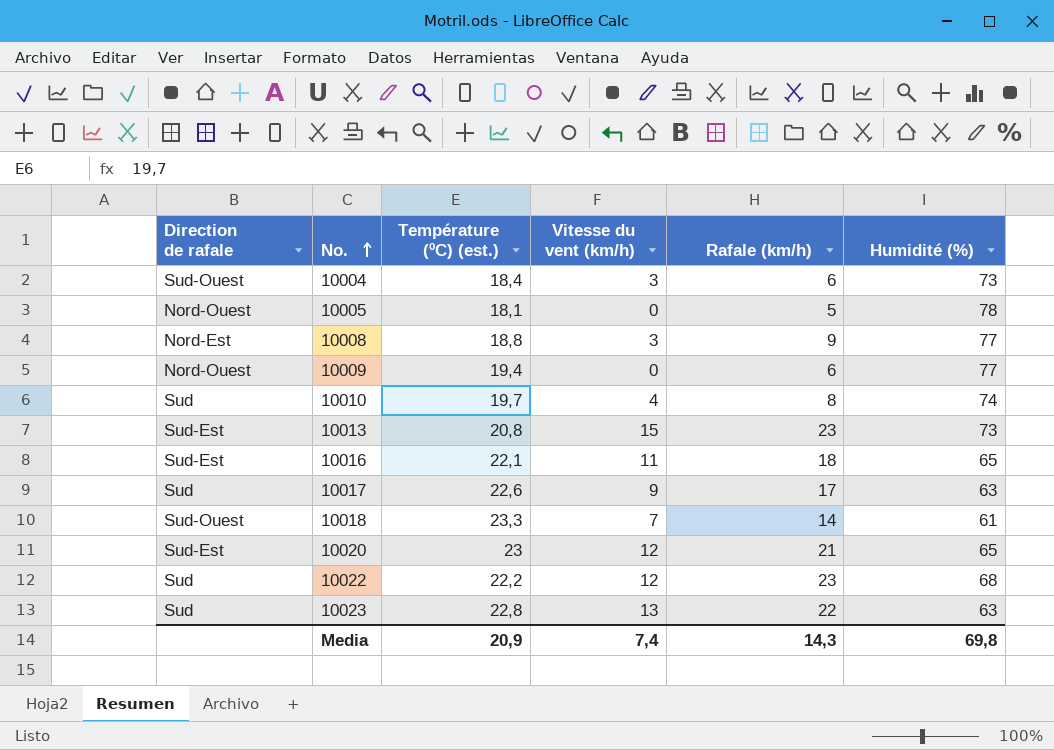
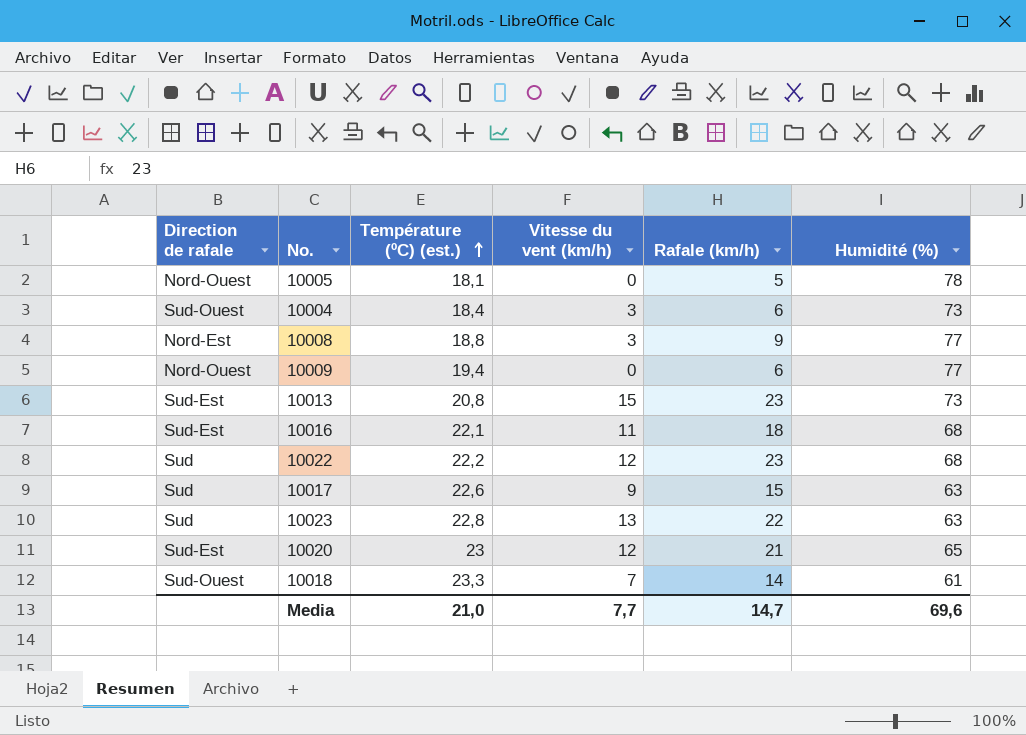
row order: No. ascending -> Température (ºC) (est.) ascending
row 10010: Sud | 19,7 | 4 | 8 | 74 -> none
10016 | Humidité (%): 65 -> 68
10017 | Rafale (km/h): 17 -> 15
Media | Température (ºC) (est.): 20,9 -> 21,0
Media | Vitesse du vent (km/h): 7,4 -> 7,7
Media | Rafale (km/h): 14,3 -> 14,7
Media | Humidité (%): 69,8 -> 69,6

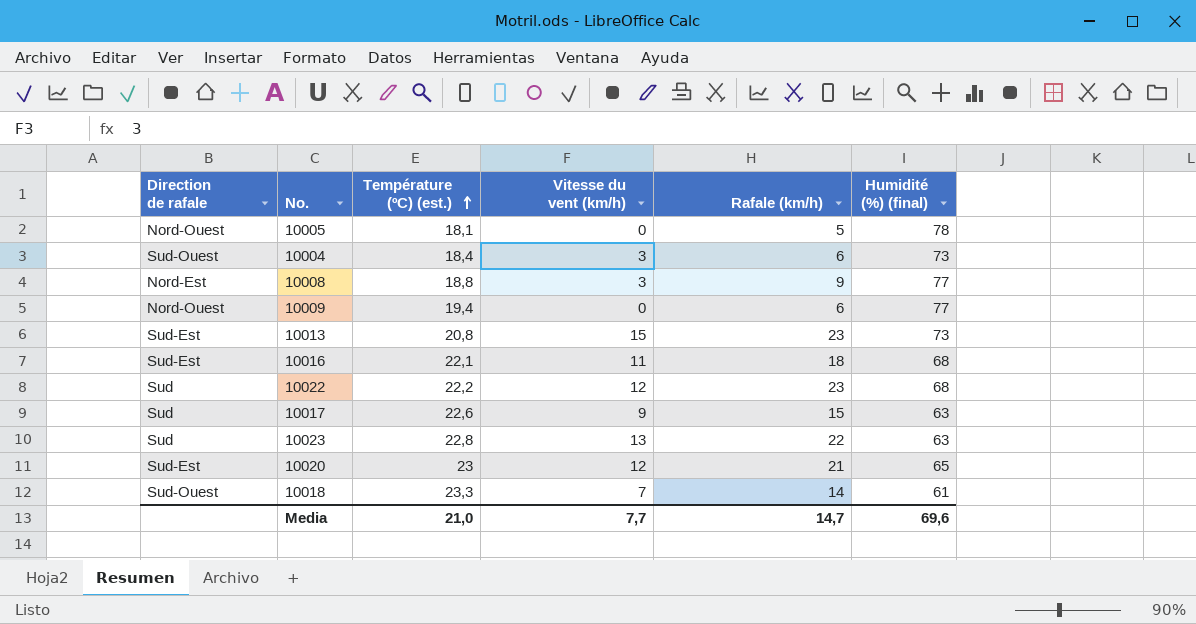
column name: Humidité (%) -> Humidité (%) (final)

